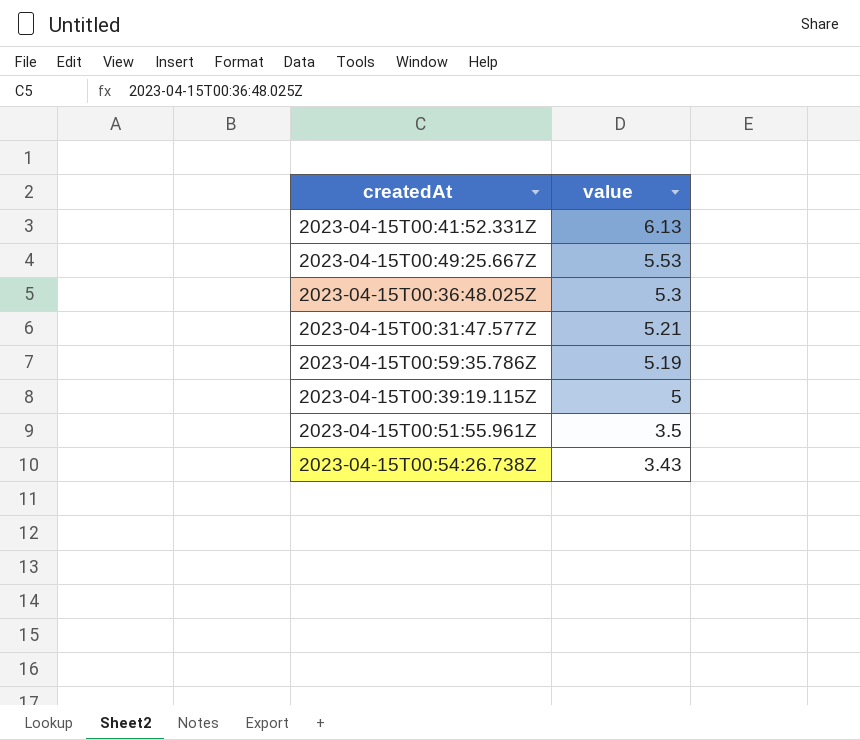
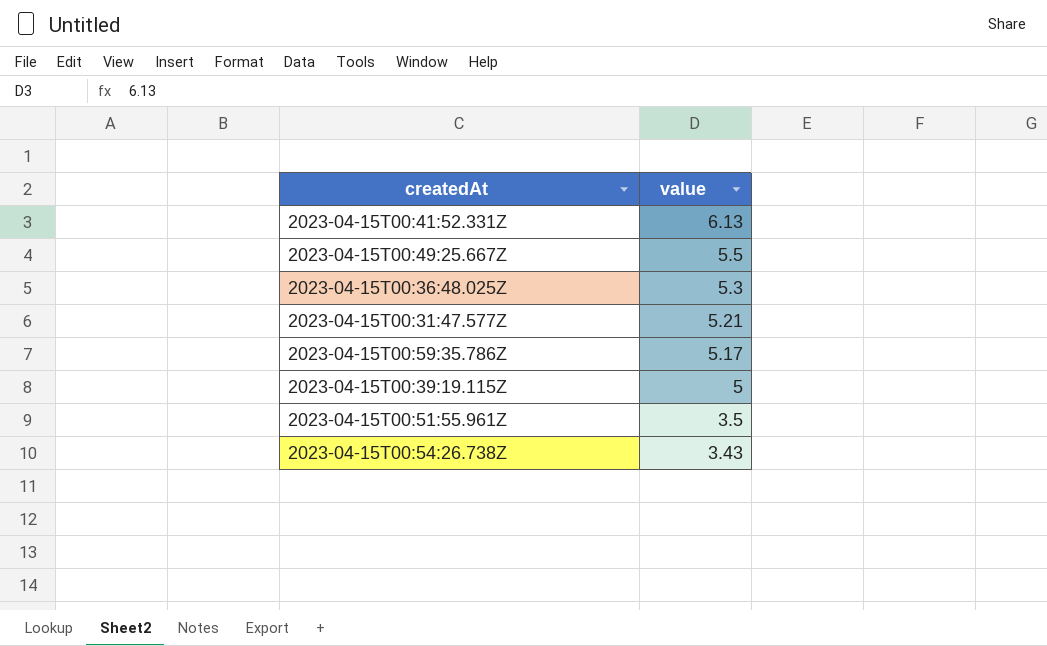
2023-04-15T00:49:25.667Z | value: 5.53 -> 5.5
2023-04-15T00:59:35.786Z | value: 5.19 -> 5.17

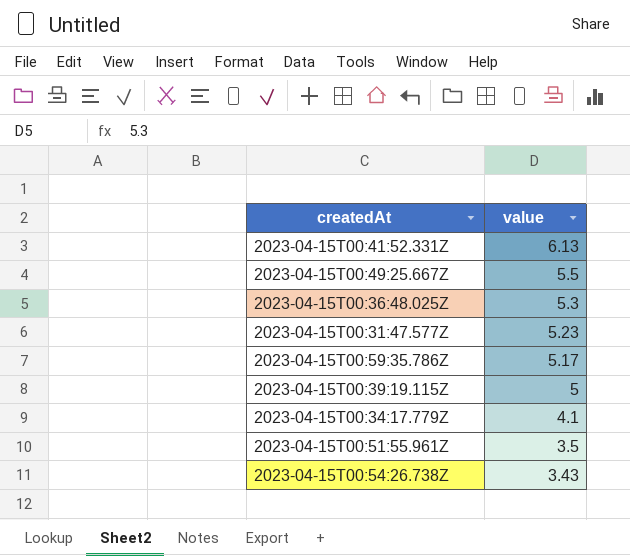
2023-04-15T00:31:47.577Z | value: 5.21 -> 5.23
row 2023-04-15T00:34:17.779Z: none -> 4.1

